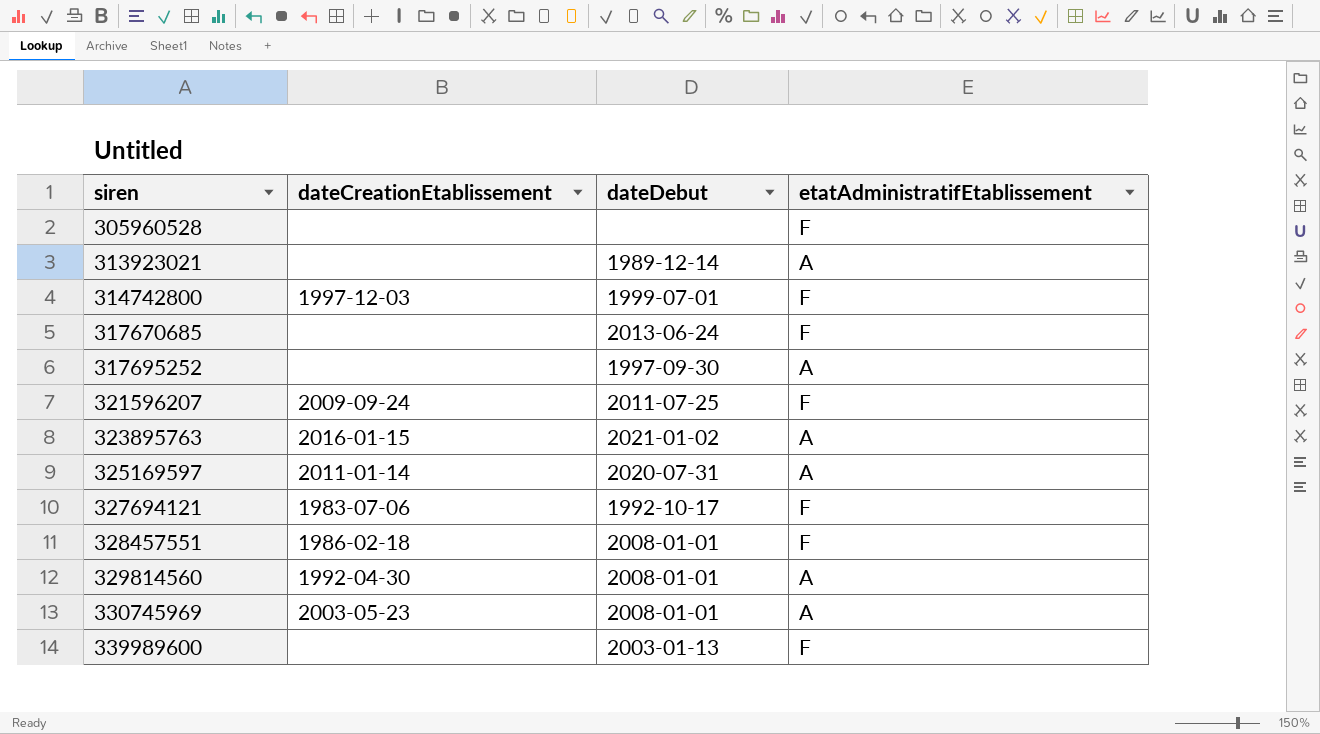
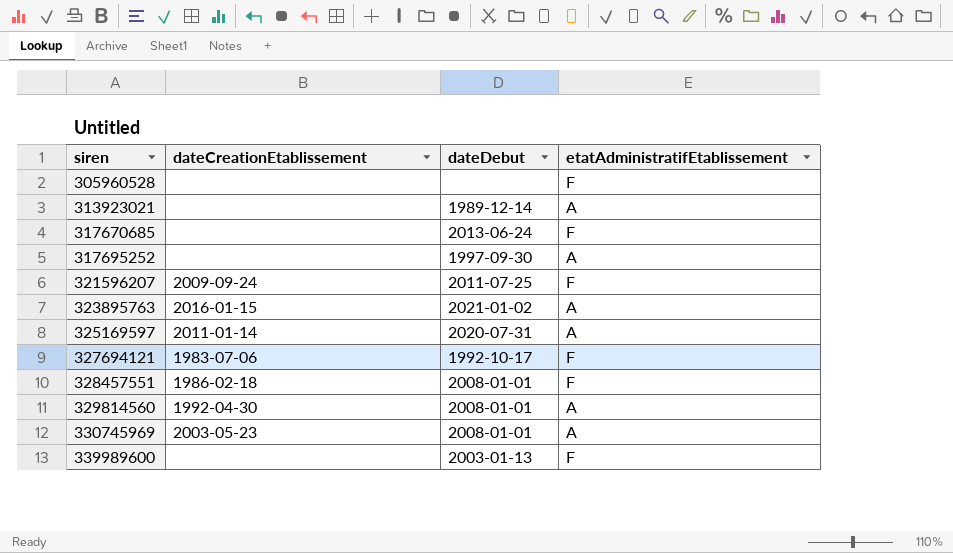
row 314742800: 1997-12-03 | 1999-07-01 | F -> none

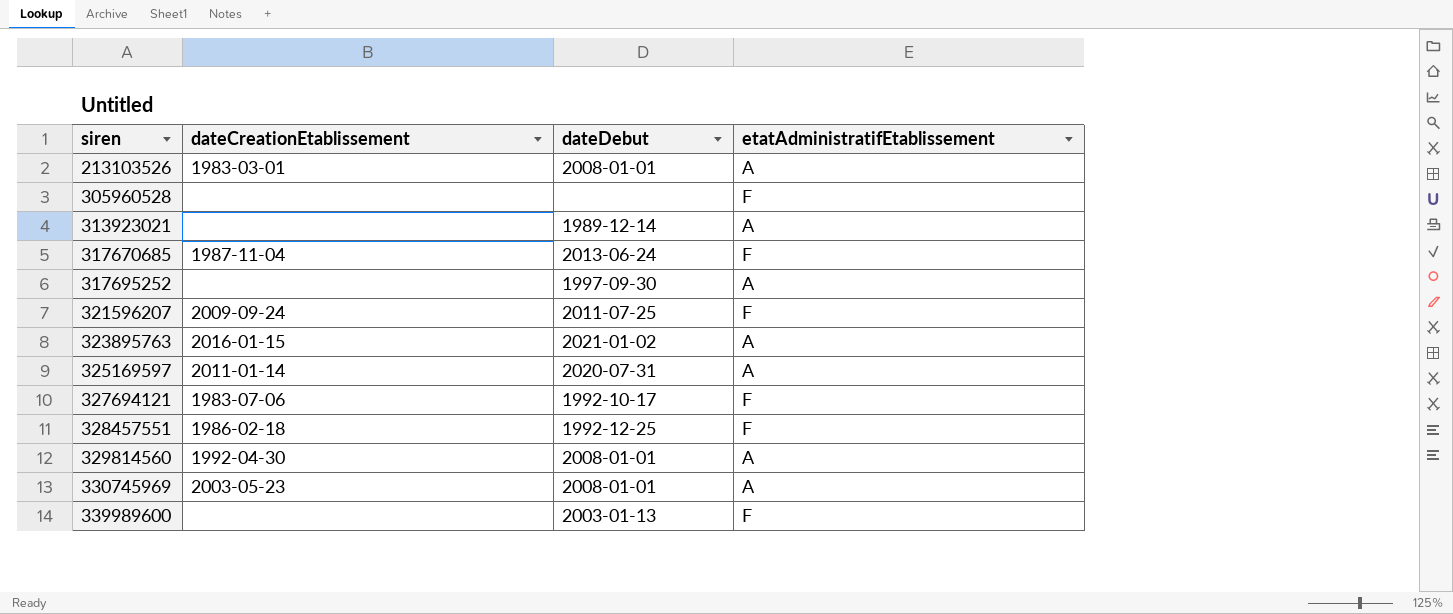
row 213103526: none -> 1983-03-01 | 2008-01-01 | A
317670685 | dateCreationEtablissement: none -> 1987-11-04
328457551 | dateDebut: 2008-01-01 -> 1992-12-25

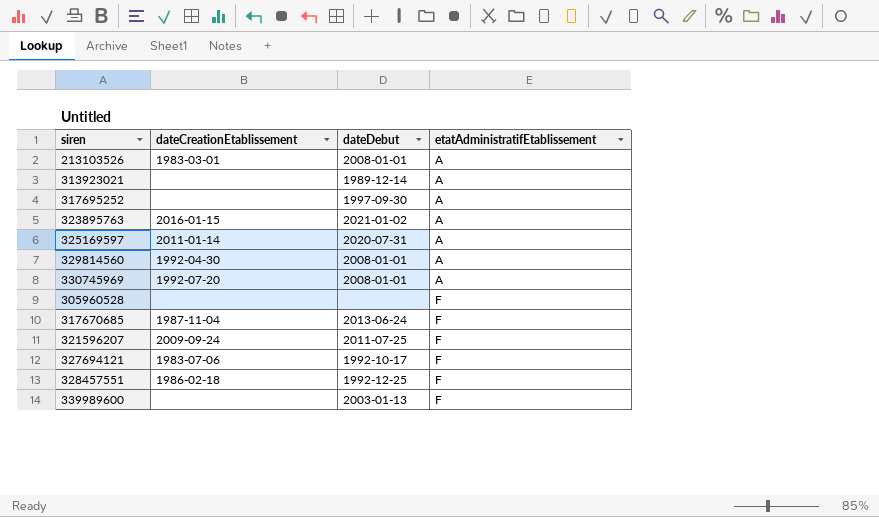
row order: siren ascending -> etatAdministratifEtablissement ascending
330745969 | dateCreationEtablissement: 2003-05-23 -> 1992-07-20

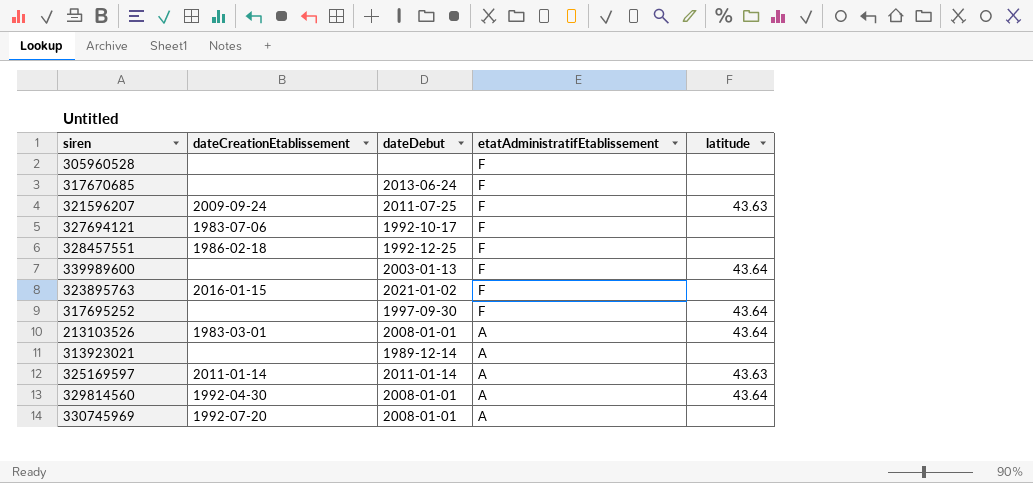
row order: etatAdministratifEtablissement ascending -> etatAdministratifEtablissement descending
column latitude | position: none -> 5
317670685 | dateCreationEtablissement: 1987-11-04 -> none
323895763 | etatAdministratifEtablissement: A -> F
317695252 | etatAdministratifEtablissement: A -> F
325169597 | dateDebut: 2020-07-31 -> 2011-01-14

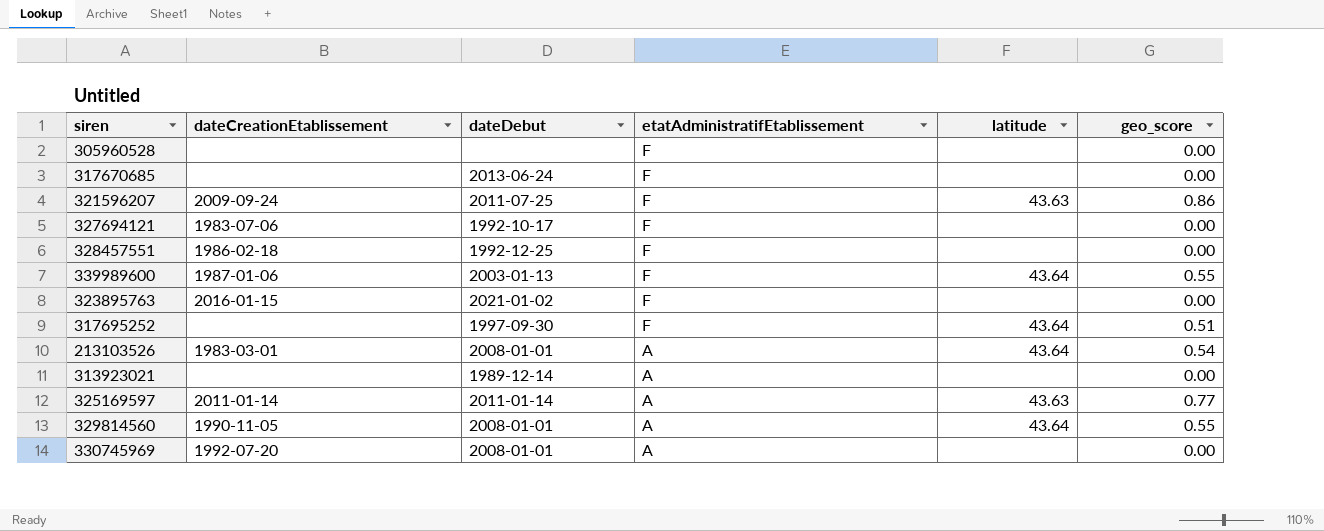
column geo_score | position: none -> 6
339989600 | dateCreationEtablissement: none -> 1987-01-06
329814560 | dateCreationEtablissement: 1992-04-30 -> 1990-11-05

